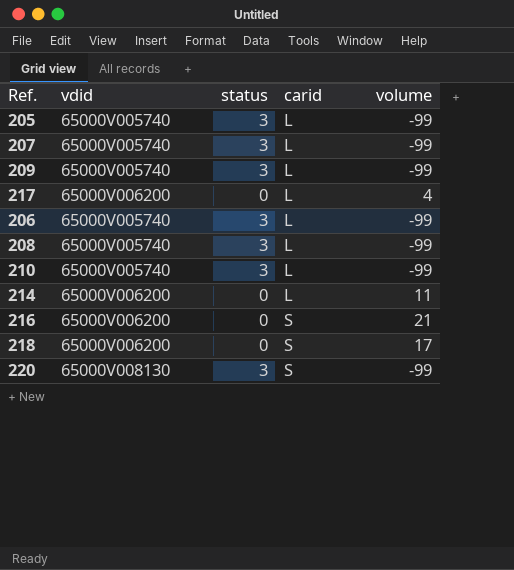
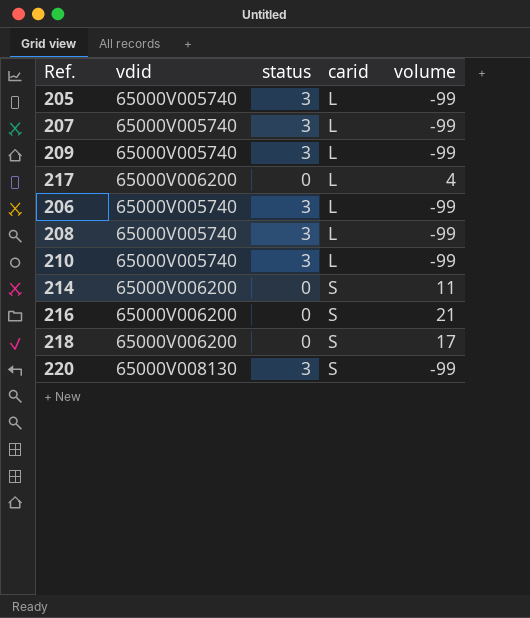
214 | carid: L -> S

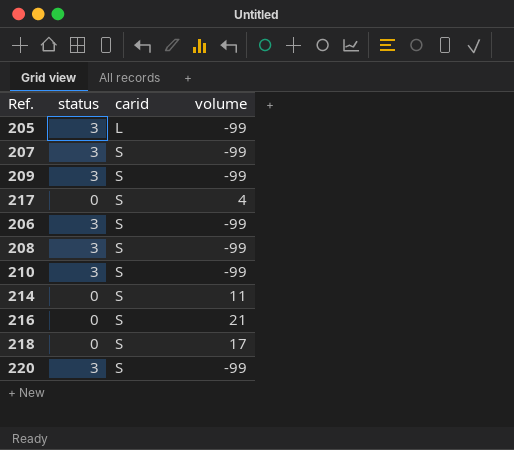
column vdid | position: 2 -> none
207 | carid: L -> S
209 | carid: L -> S
217 | carid: L -> S
206 | carid: L -> S
208 | carid: L -> S
210 | carid: L -> S

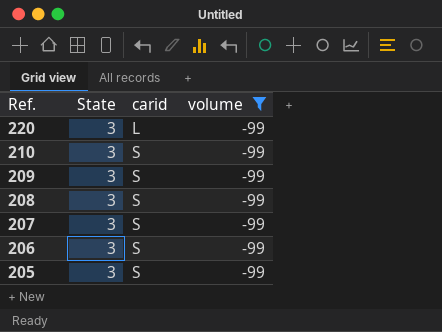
filter: none -> volume = -99
row order: carid ascending -> Ref. descending
column name: status -> State
220 | carid: S -> L
205 | carid: L -> S

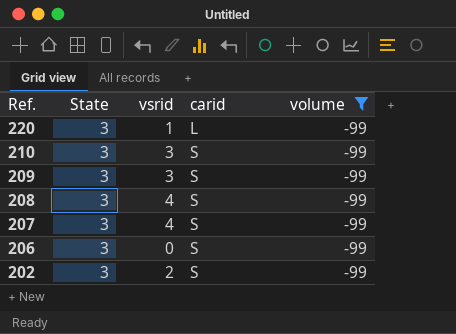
column vsrid | position: none -> 3
row 205: 3 | S | -99 -> none
row 202: none -> 3 | 2 | S | -99

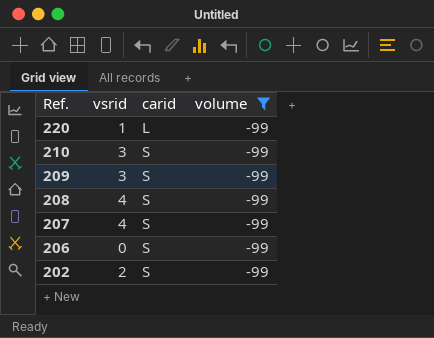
column State | position: 2 -> none

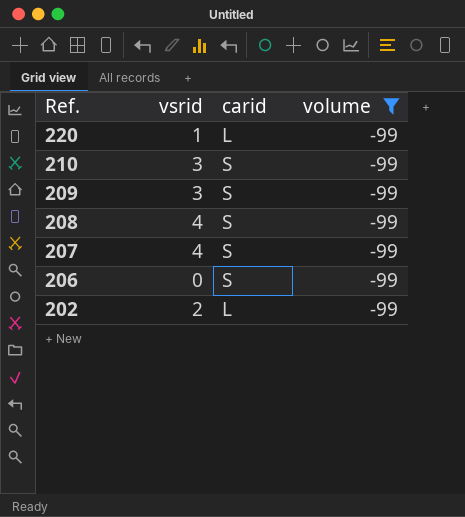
202 | carid: S -> L

